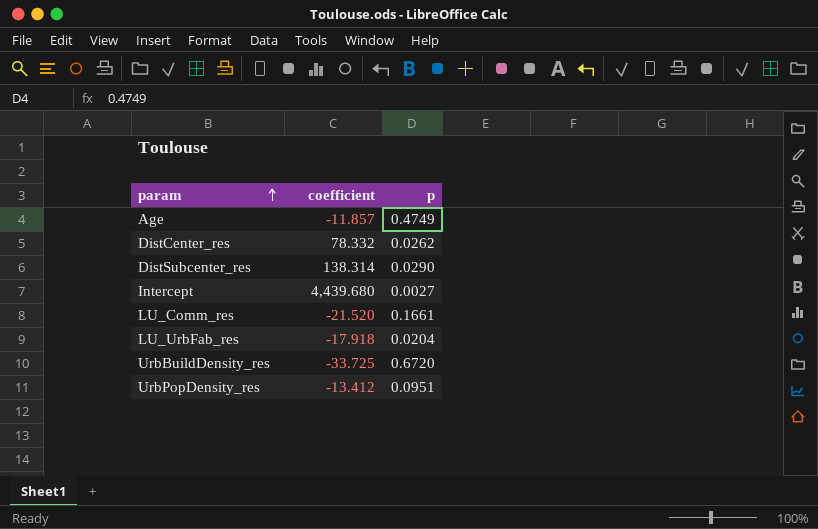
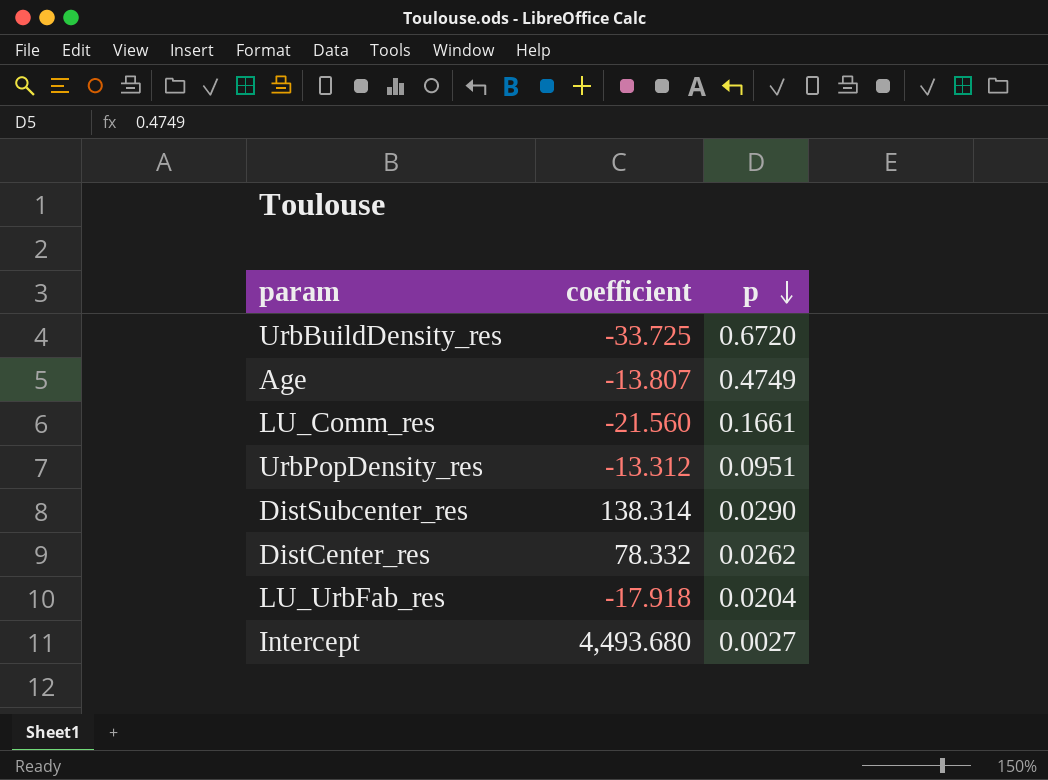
row order: param ascending -> p descending
Age | coefficient: -11.857 -> -13.807
LU_Comm_res | coefficient: -21.520 -> -21.560
UrbPopDensity_res | coefficient: -13.412 -> -13.312
Intercept | coefficient: 4,439.680 -> 4,493.680

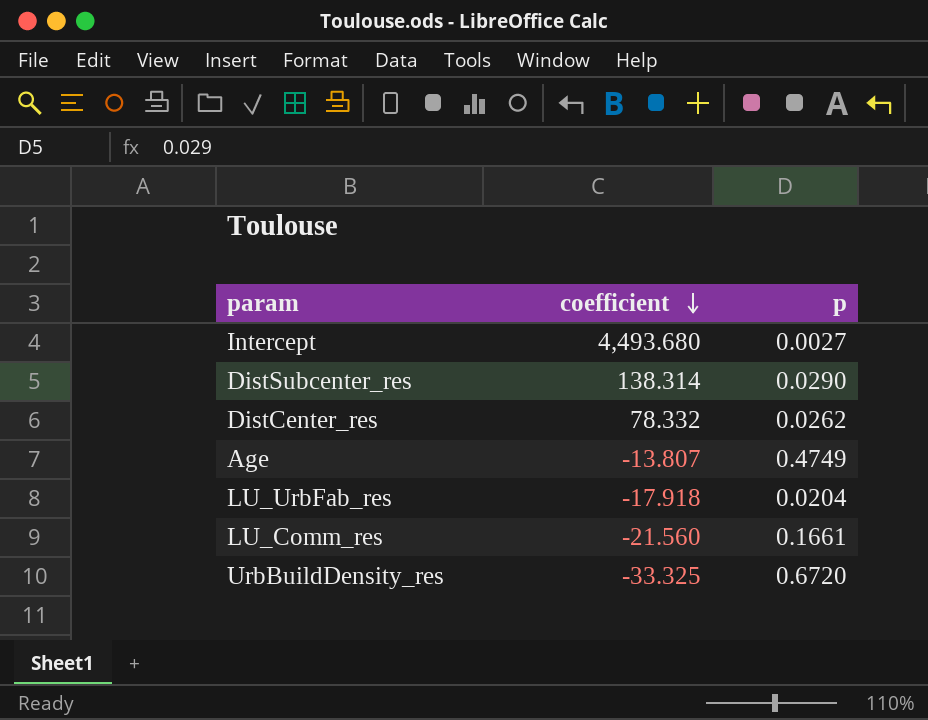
row order: p descending -> coefficient descending
row UrbPopDensity_res: -13.312 | 0.0951 -> none
UrbBuildDensity_res | coefficient: -33.725 -> -33.325

